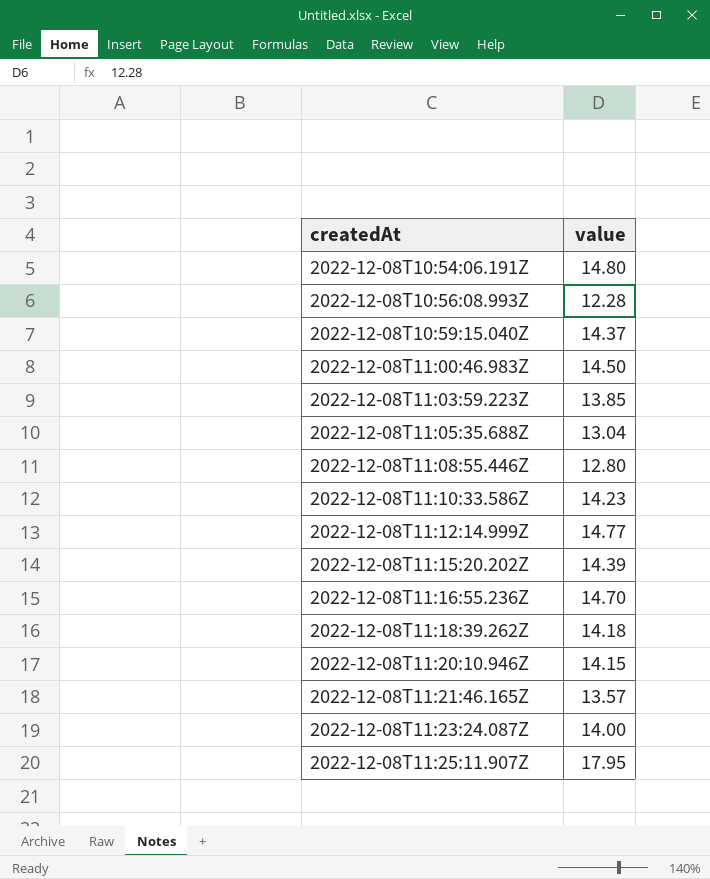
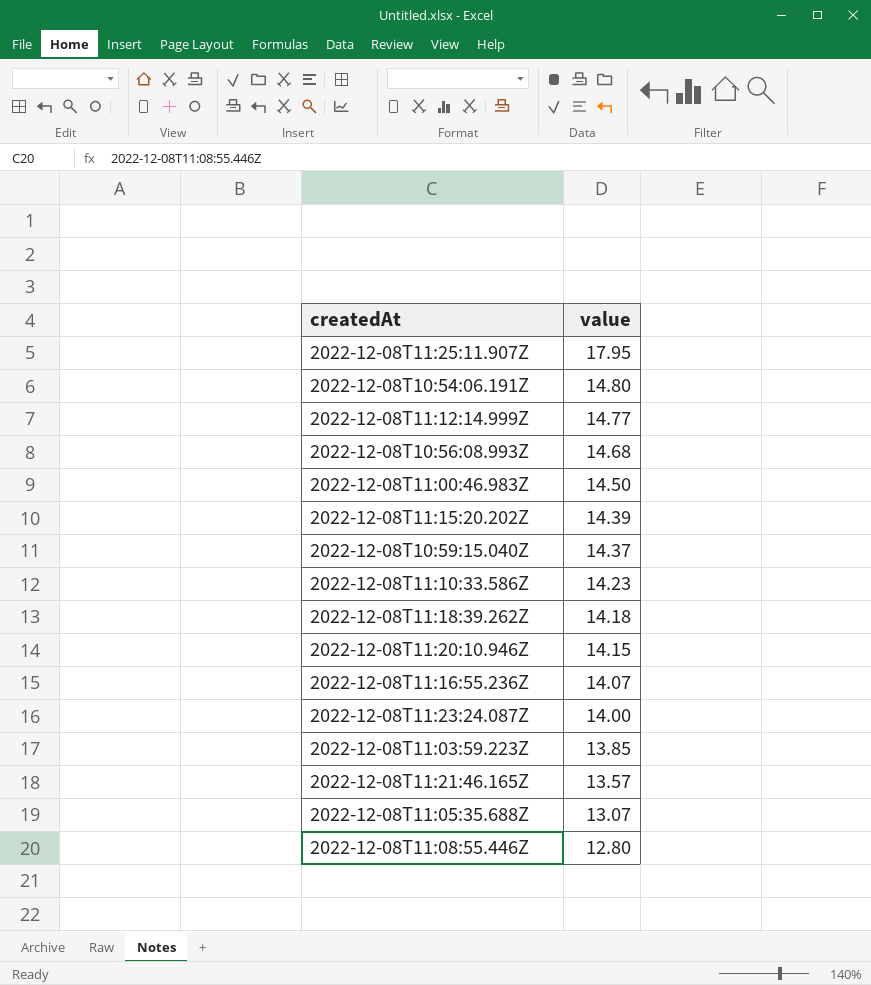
row order: createdAt ascending -> value descending
2022-12-08T10:56:08.993Z | value: 12.28 -> 14.68
2022-12-08T11:16:55.236Z | value: 14.70 -> 14.07
2022-12-08T11:05:35.688Z | value: 13.04 -> 13.07

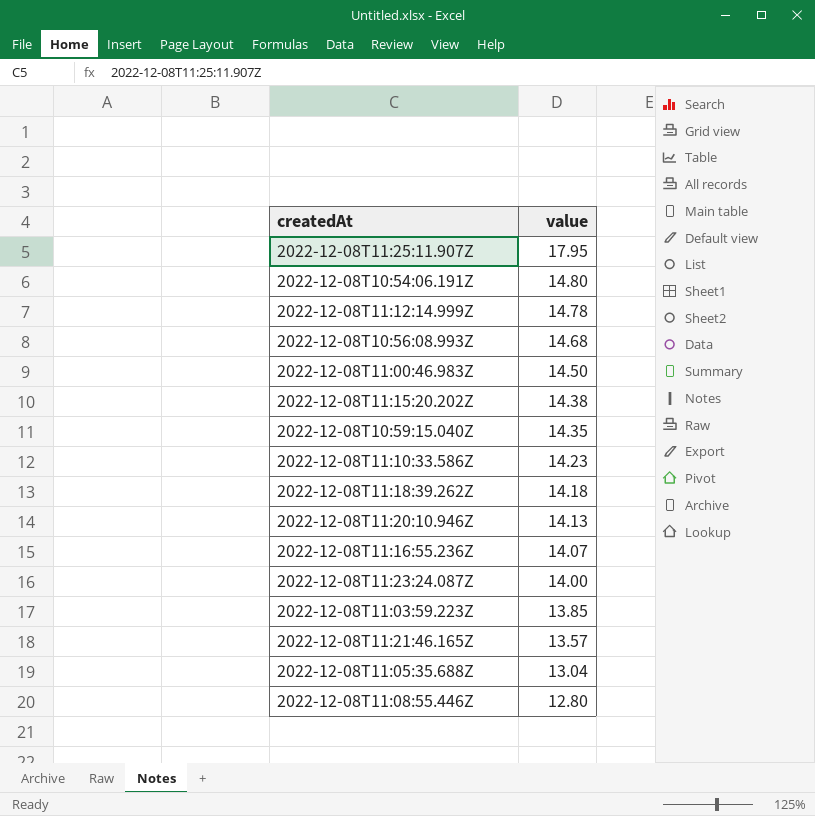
2022-12-08T11:12:14.999Z | value: 14.77 -> 14.78
2022-12-08T11:15:20.202Z | value: 14.39 -> 14.38
2022-12-08T10:59:15.040Z | value: 14.37 -> 14.35
2022-12-08T11:20:10.946Z | value: 14.15 -> 14.13
2022-12-08T11:05:35.688Z | value: 13.07 -> 13.04

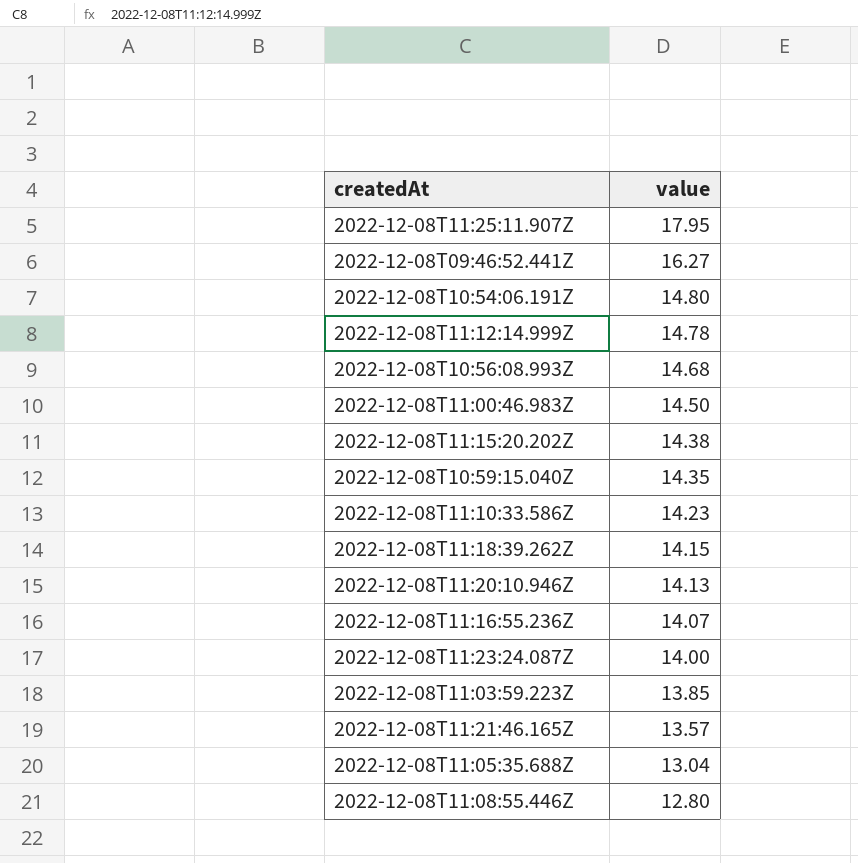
row 2022-12-08T09:46:52.441Z: none -> 16.27
2022-12-08T11:18:39.262Z | value: 14.18 -> 14.15

